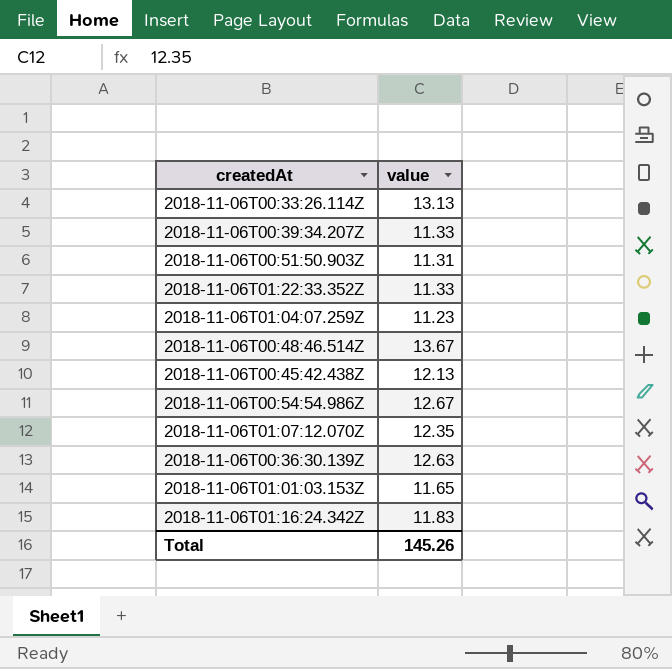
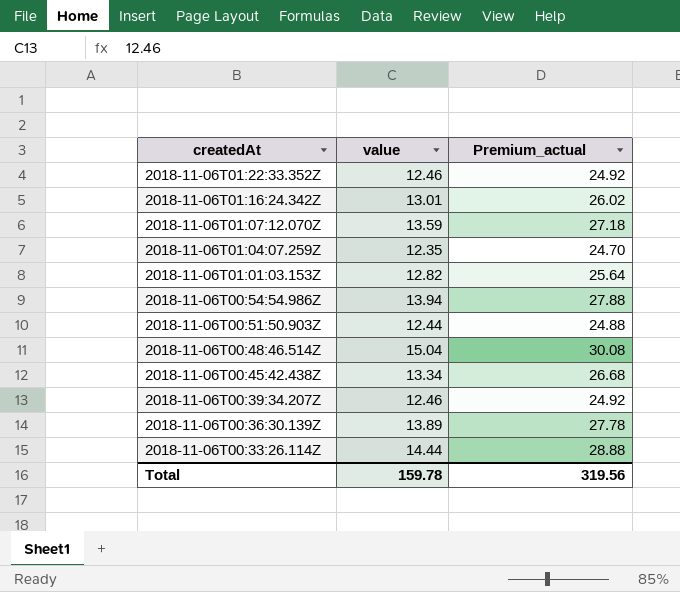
row order: none -> createdAt descending
column Premium_actual | formula: none -> [value] * 2
2018-11-06T01:22:33.352Z | value: 11.33 -> 12.46
2018-11-06T01:16:24.342Z | value: 11.83 -> 13.01
2018-11-06T01:07:12.070Z | value: 12.35 -> 13.59
2018-11-06T01:04:07.259Z | value: 11.23 -> 12.35
2018-11-06T01:01:03.153Z | value: 11.65 -> 12.82
2018-11-06T00:54:54.986Z | value: 12.67 -> 13.94
2018-11-06T00:51:50.903Z | value: 11.31 -> 12.44
2018-11-06T00:48:46.514Z | value: 13.67 -> 15.04
2018-11-06T00:45:42.438Z | value: 12.13 -> 13.34
2018-11-06T00:39:34.207Z | value: 11.33 -> 12.46
2018-11-06T00:36:30.139Z | value: 12.63 -> 13.89
2018-11-06T00:33:26.114Z | value: 13.13 -> 14.44
Total | value: 145.26 -> 159.78

